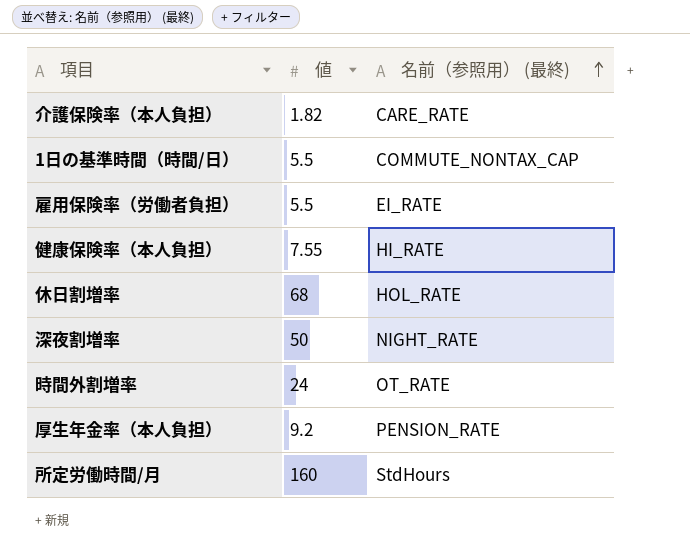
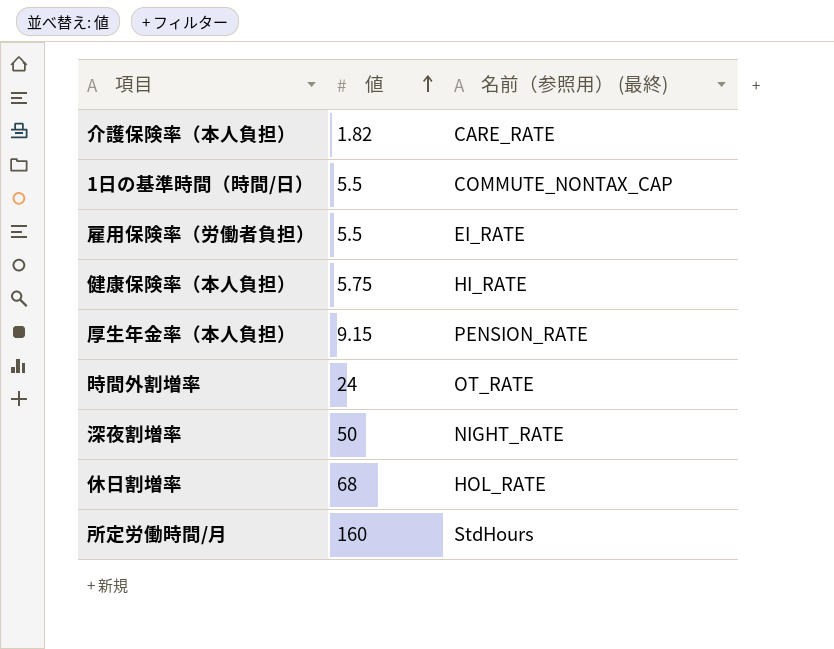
row order: 名前（参照用） (最終) ascending -> 値 ascending
健康保険率（本人負担） | 値: 7.55 -> 5.75
厚生年金率（本人負担） | 値: 9.2 -> 9.15

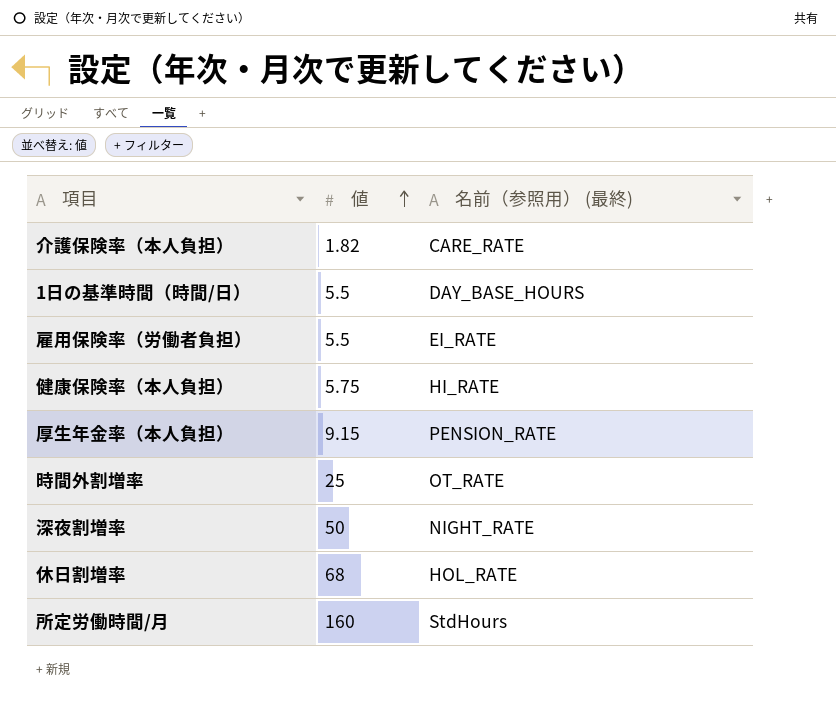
1日の基準時間（時間/日） | 名前（参照用） (最終): COMMUTE_NONTAX_CAP -> DAY_BASE_HOURS
時間外割増率 | 値: 24 -> 25

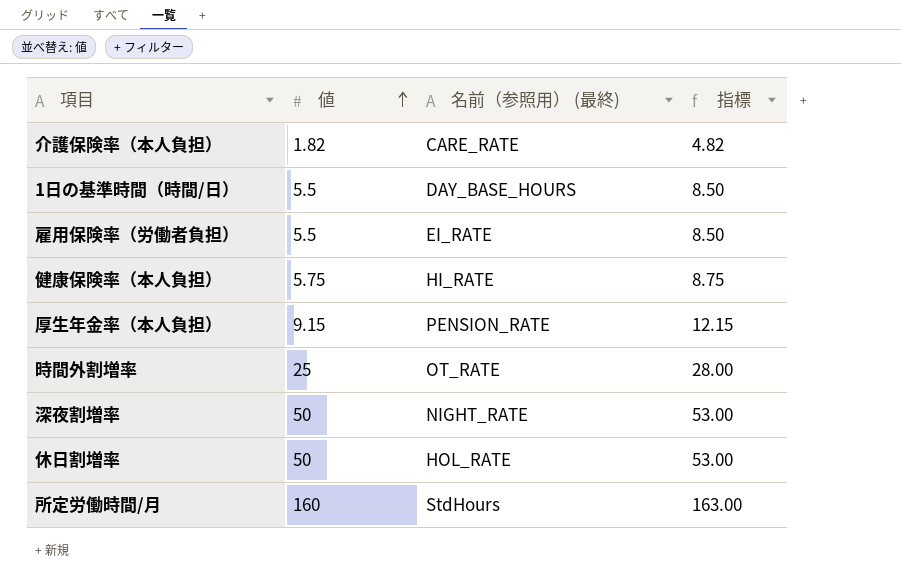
column 指標 | formula: none -> [値] + 3
休日割増率 | 値: 68 -> 50

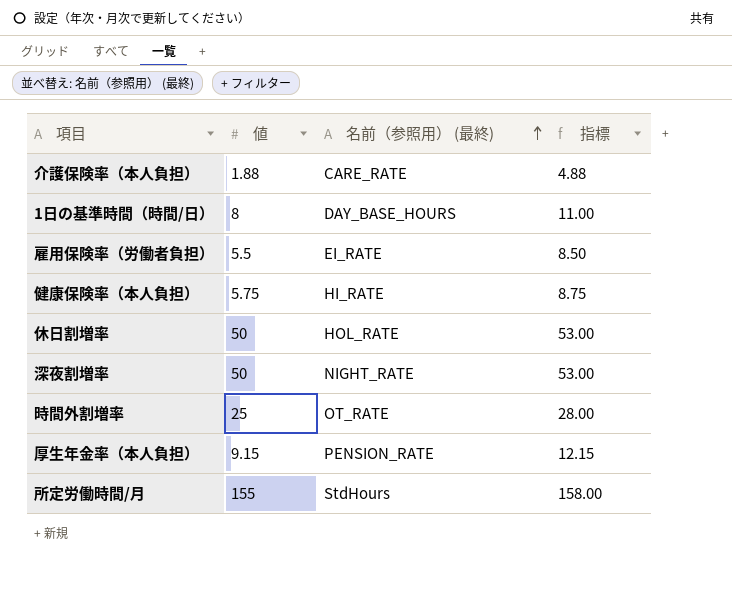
row order: 値 ascending -> 名前（参照用） (最終) ascending
介護保険率（本人負担） | 値: 1.82 -> 1.88
介護保険率（本人負担） | 指標: 4.82 -> 4.88
1日の基準時間（時間/日） | 値: 5.5 -> 8
1日の基準時間（時間/日） | 指標: 8.50 -> 11.00
所定労働時間/月 | 値: 160 -> 155
所定労働時間/月 | 指標: 163.00 -> 158.00

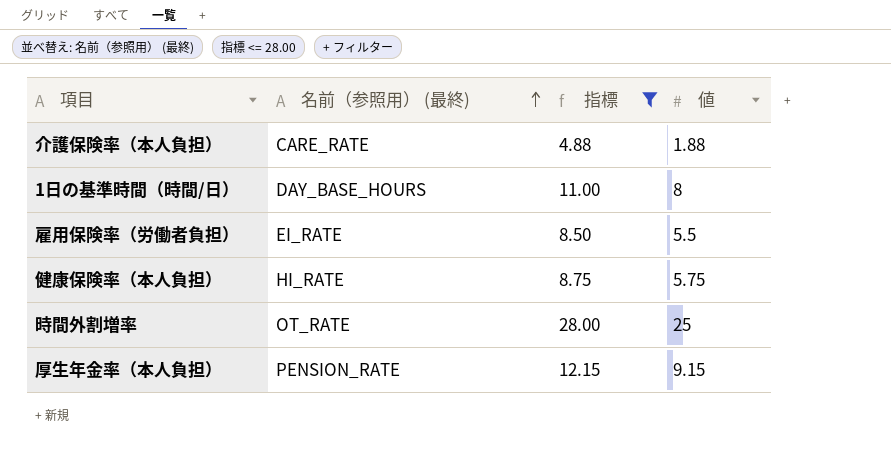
filter: none -> 指標 <= 28.00
column 値 | position: 2 -> 4

